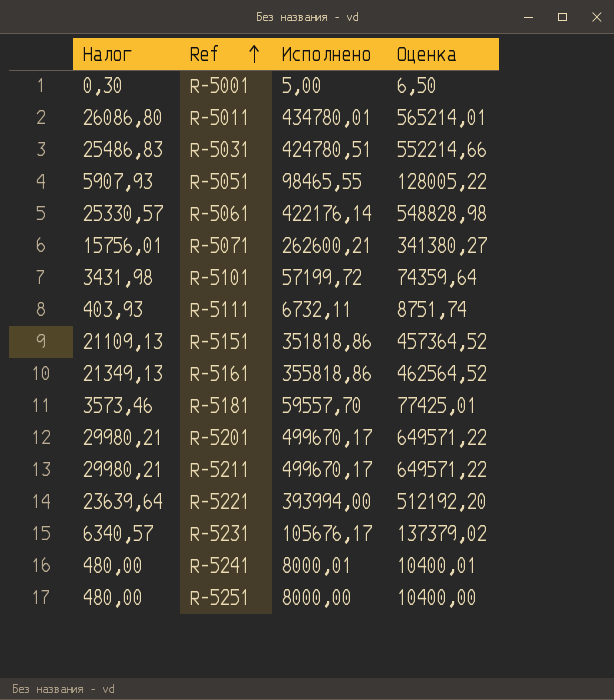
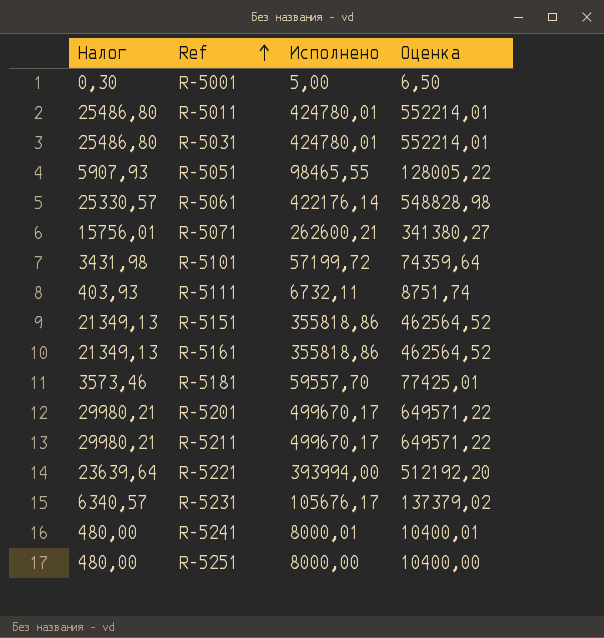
R-5011 | Налог: 26086,80 -> 25486,80
R-5011 | Исполнено: 434780,01 -> 424780,01
R-5011 | Оценка: 565214,01 -> 552214,01
R-5031 | Налог: 25486,83 -> 25486,80
R-5031 | Исполнено: 424780,51 -> 424780,01
R-5031 | Оценка: 552214,66 -> 552214,01
R-5151 | Налог: 21109,13 -> 21349,13
R-5151 | Исполнено: 351818,86 -> 355818,86
R-5151 | Оценка: 457364,52 -> 462564,52

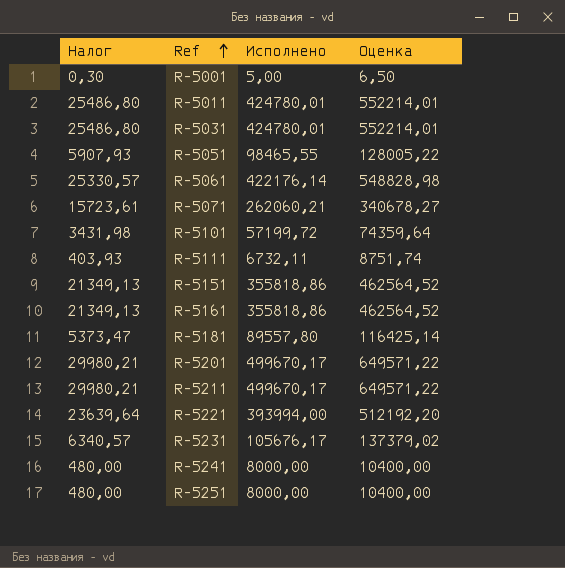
R-5071 | Налог: 15756,01 -> 15723,61
R-5071 | Исполнено: 262600,21 -> 262060,21
R-5071 | Оценка: 341380,27 -> 340678,27
R-5181 | Налог: 3573,46 -> 5373,47
R-5181 | Исполнено: 59557,70 -> 89557,80
R-5181 | Оценка: 77425,01 -> 116425,14
R-5241 | Исполнено: 8000,01 -> 8000,00
R-5241 | Оценка: 10400,01 -> 10400,00

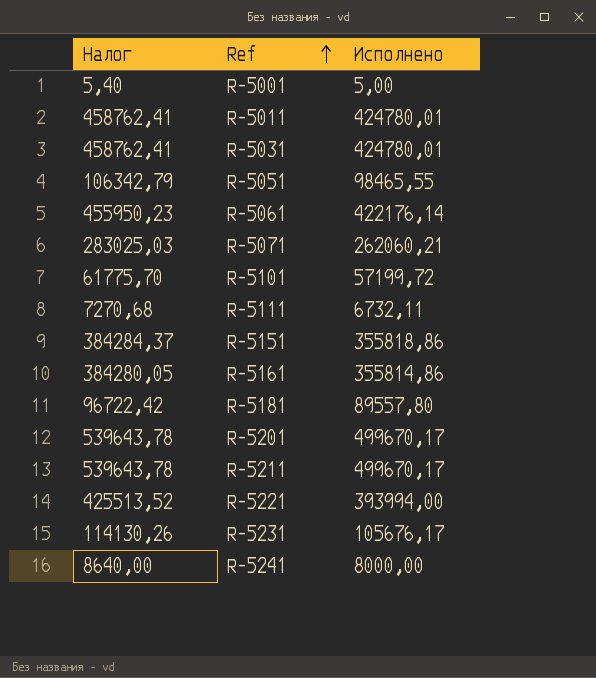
column Оценка | formula: [Исполнено] * 1,3 -> none
column Налог | formula: [Исполнено] * 0,06 -> [Исполнено] * 1,08
row R-5251: 480,00 | 8000,00 | 10400,00 -> none
R-5161 | Исполнено: 355818,86 -> 355814,86

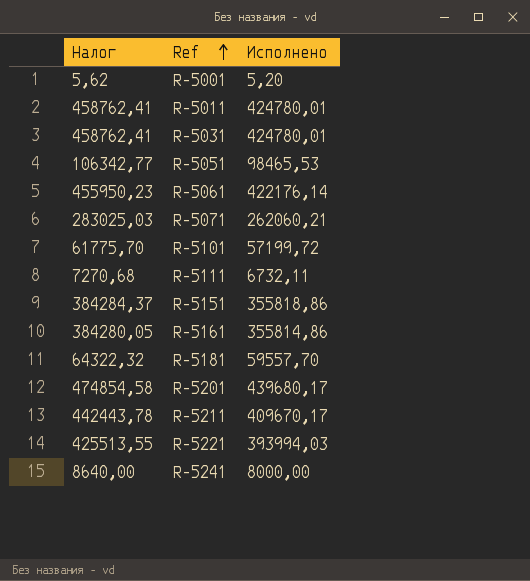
row R-5231: 114130,26 | 105676,17 -> none
R-5001 | Налог: 5,40 -> 5,62
R-5001 | Исполнено: 5,00 -> 5,20
R-5051 | Налог: 106342,79 -> 106342,77
R-5051 | Исполнено: 98465,55 -> 98465,53
R-5181 | Налог: 96722,42 -> 64322,32
R-5181 | Исполнено: 89557,80 -> 59557,70
R-5201 | Налог: 539643,78 -> 474854,58
R-5201 | Исполнено: 499670,17 -> 439680,17
R-5211 | Налог: 539643,78 -> 442443,78
R-5211 | Исполнено: 499670,17 -> 409670,17
R-5221 | Налог: 425513,52 -> 425513,55
R-5221 | Исполнено: 393994,00 -> 393994,03

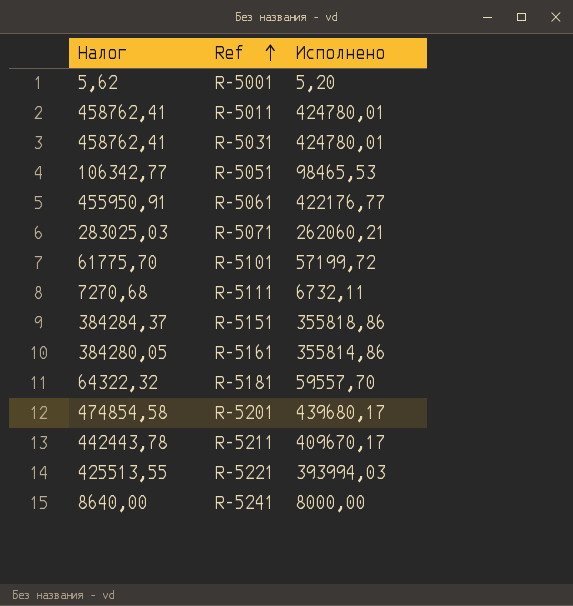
R-5061 | Налог: 455950,23 -> 455950,91
R-5061 | Исполнено: 422176,14 -> 422176,77

